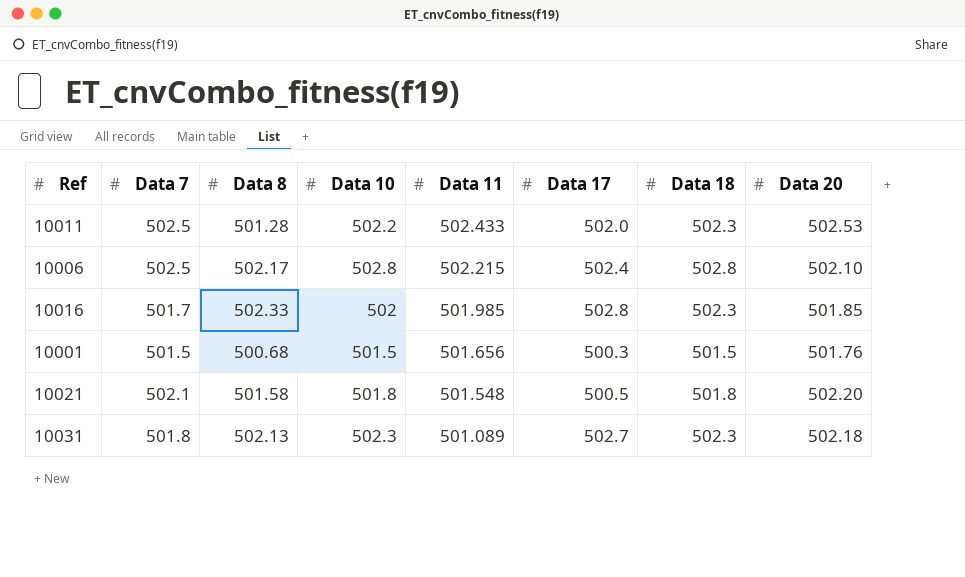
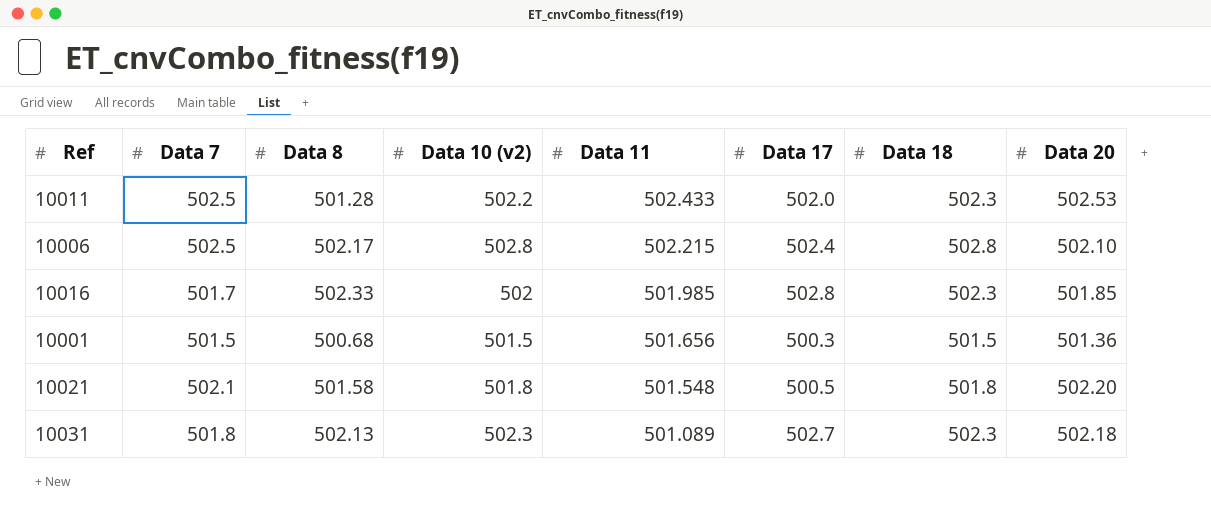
column name: Data 10 -> Data 10 (v2)
10001 | Data 20: 501.76 -> 501.36

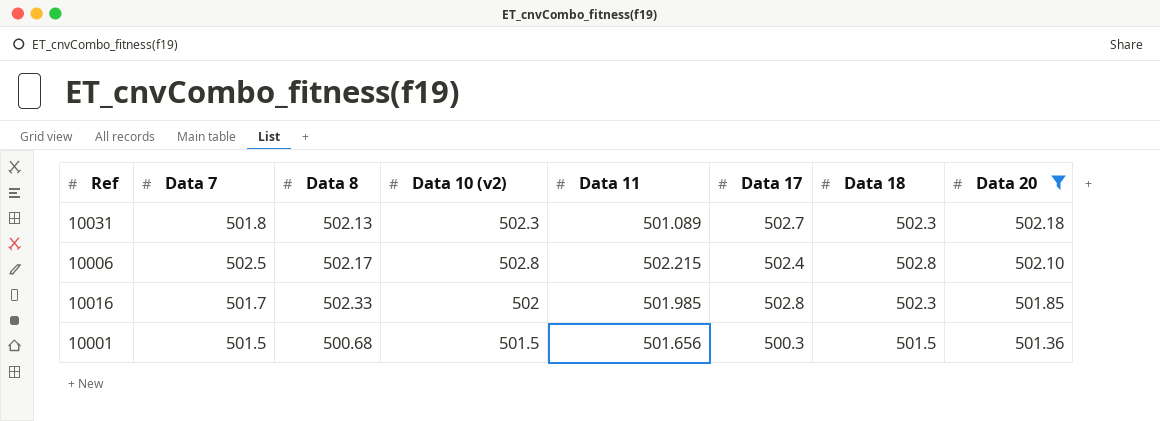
filter: none -> Data 20 <= 502.18
row order: Data 11 descending -> Data 20 descending

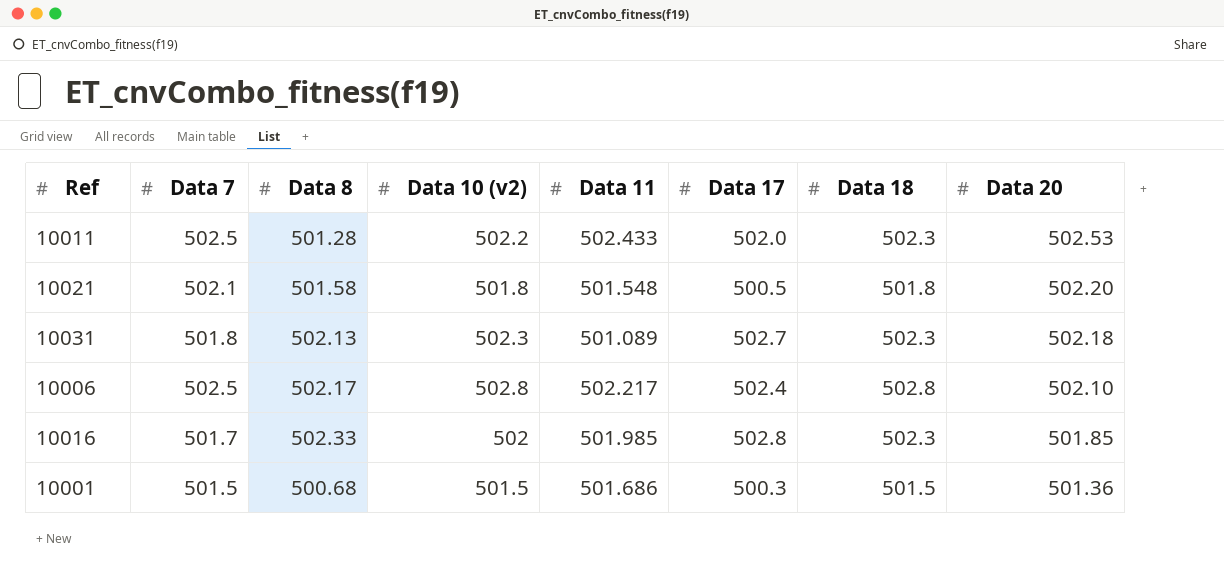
filter: Data 20 <= 502.18 -> none
10006 | Data 11: 502.215 -> 502.217
10001 | Data 11: 501.656 -> 501.686

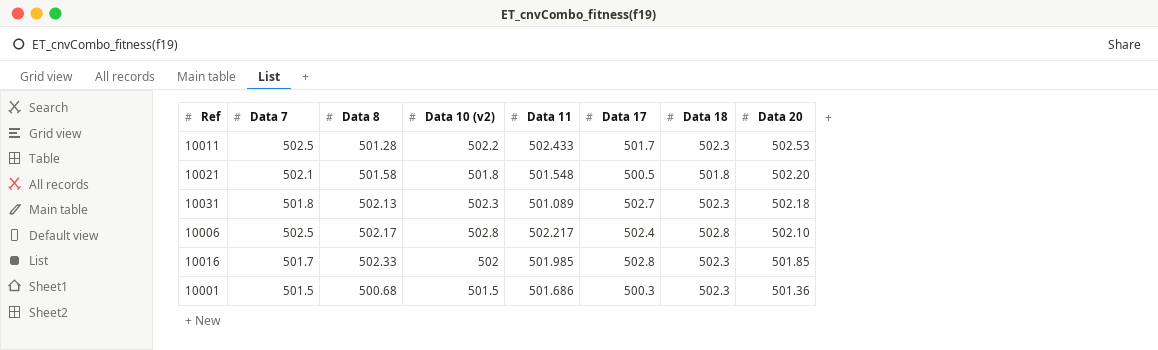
10011 | Data 17: 502.0 -> 501.7
10001 | Data 18: 501.5 -> 502.3

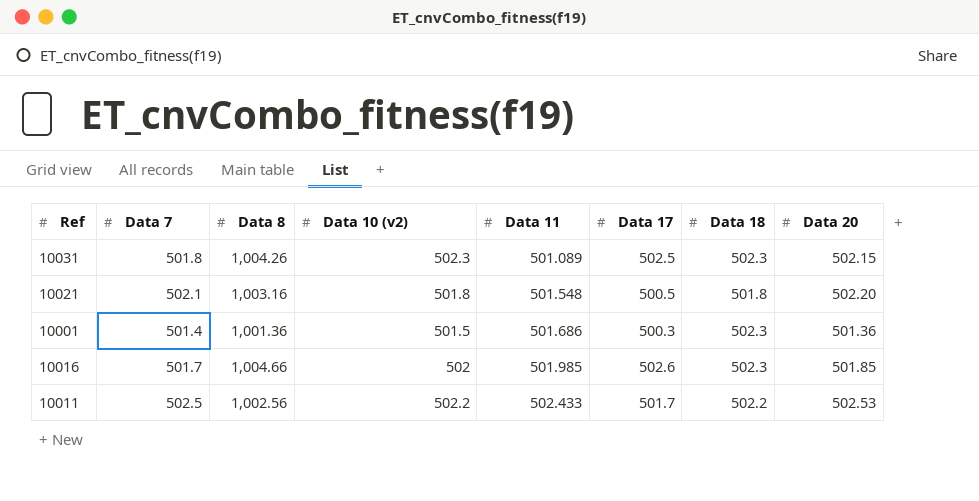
row order: Data 20 descending -> Data 11 ascending
row 10006: 502.5 | 502.17 | 502.8 | 502.217 | 502.4 | 502.8 | 502.10 -> none
10031 | Data 8: 502.13 -> 1,004.26
10031 | Data 17: 502.7 -> 502.5
10031 | Data 20: 502.18 -> 502.15
10021 | Data 8: 501.58 -> 1,003.16
10001 | Data 7: 501.5 -> 501.4
10001 | Data 8: 500.68 -> 1,001.36
10016 | Data 8: 502.33 -> 1,004.66
10016 | Data 17: 502.8 -> 502.6
10011 | Data 8: 501.28 -> 1,002.56
10011 | Data 18: 502.3 -> 502.2

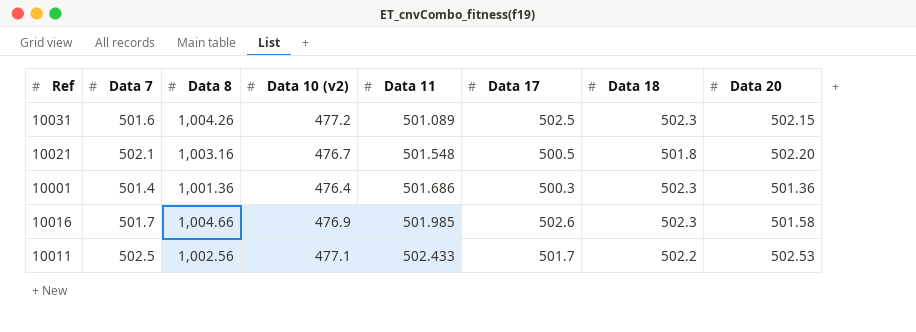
10031 | Data 7: 501.8 -> 501.6
10031 | Data 10 (v2): 502.3 -> 477.2
10021 | Data 10 (v2): 501.8 -> 476.7
10001 | Data 10 (v2): 501.5 -> 476.4
10016 | Data 10 (v2): 502 -> 476.9
10016 | Data 20: 501.85 -> 501.58
10011 | Data 10 (v2): 502.2 -> 477.1

